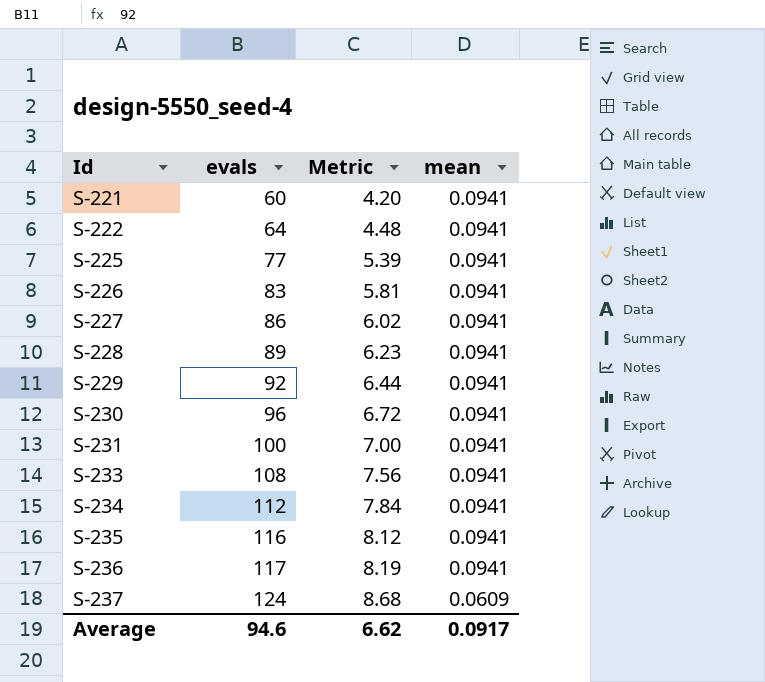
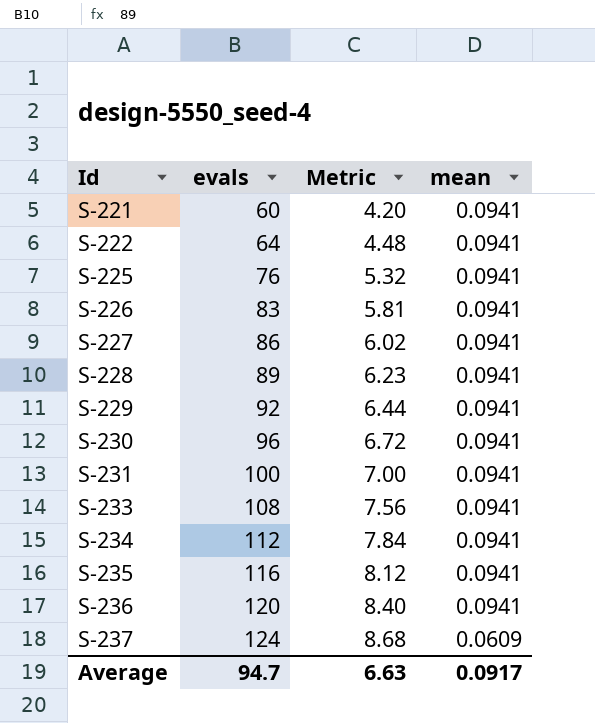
S-225 | evals: 77 -> 76
S-225 | Metric: 5.39 -> 5.32
S-236 | evals: 117 -> 120
S-236 | Metric: 8.19 -> 8.40
Average | evals: 94.6 -> 94.7
Average | Metric: 6.62 -> 6.63

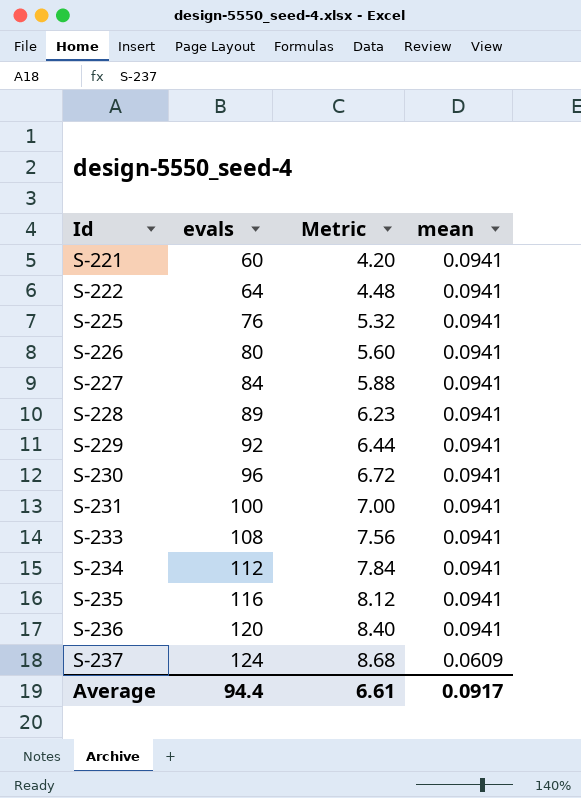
S-226 | evals: 83 -> 80
S-226 | Metric: 5.81 -> 5.60
S-227 | evals: 86 -> 84
S-227 | Metric: 6.02 -> 5.88
Average | evals: 94.7 -> 94.4
Average | Metric: 6.63 -> 6.61

